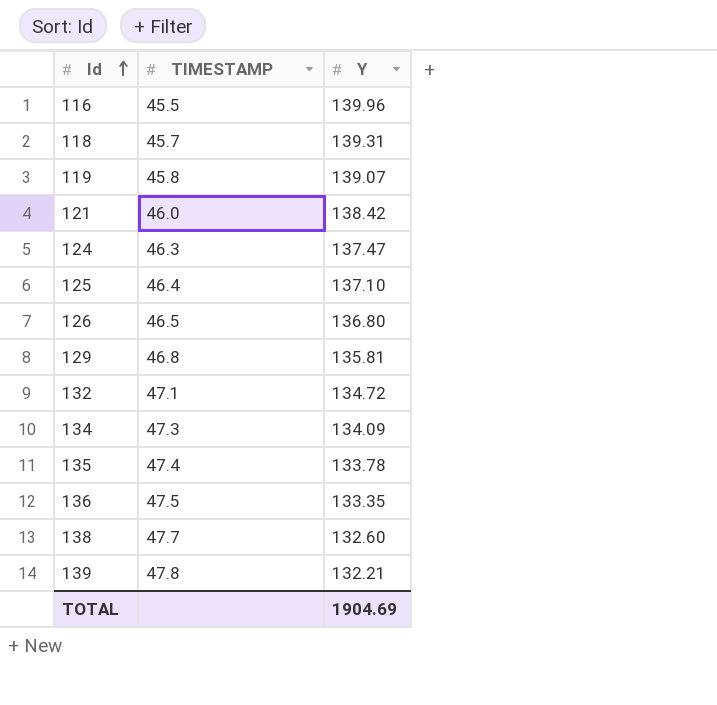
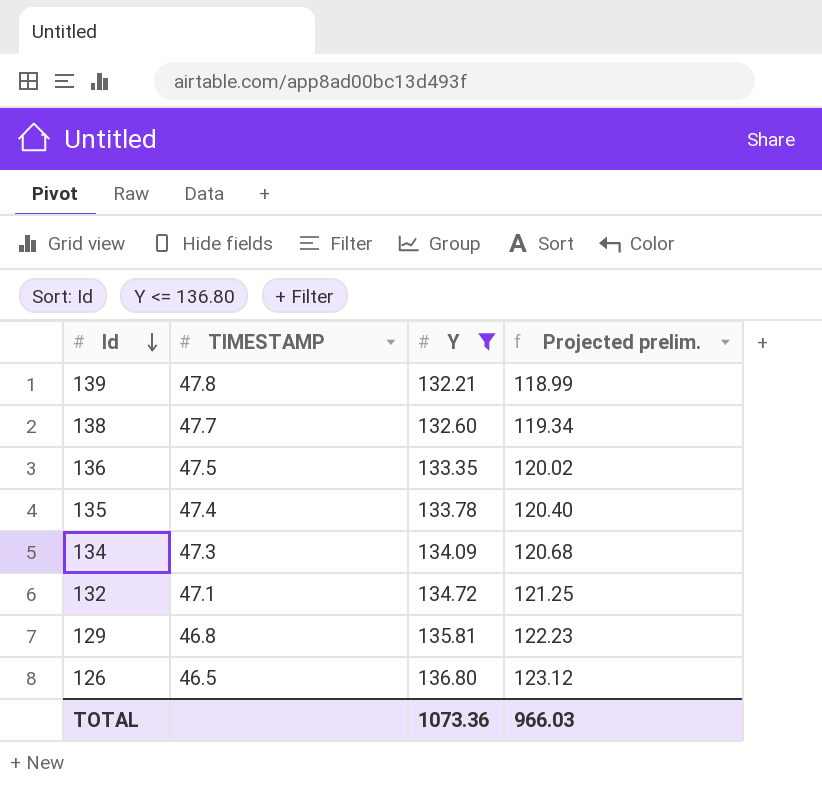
filter: none -> Y <= 136.80
row order: Id ascending -> Id descending
column Projected prelim. | formula: none -> [Y] * 0.9
TOTAL | Y: 1904.69 -> 1073.36

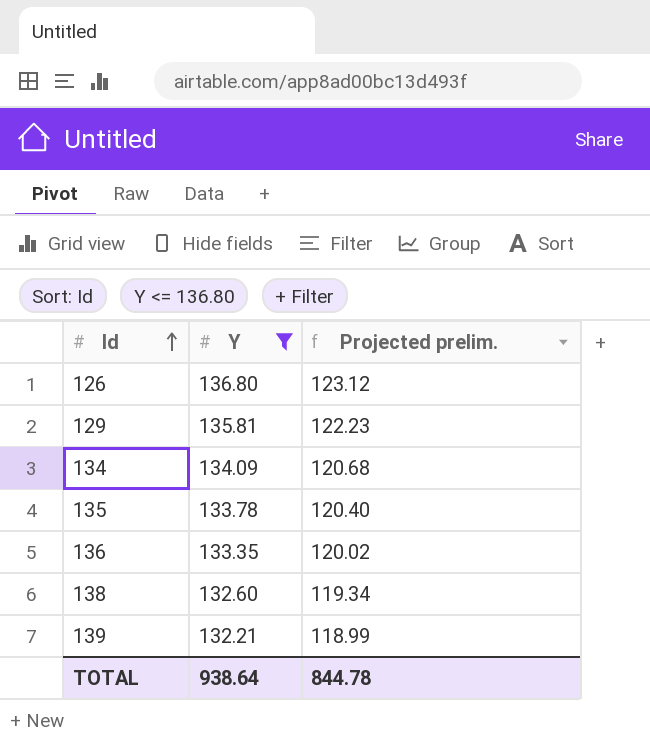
row order: Id descending -> Id ascending
column TIMESTAMP | position: 2 -> none
row 132: 47.1 | 134.72 | 121.25 -> none
TOTAL | Y: 1073.36 -> 938.64
TOTAL | Projected prelim.: 966.03 -> 844.78

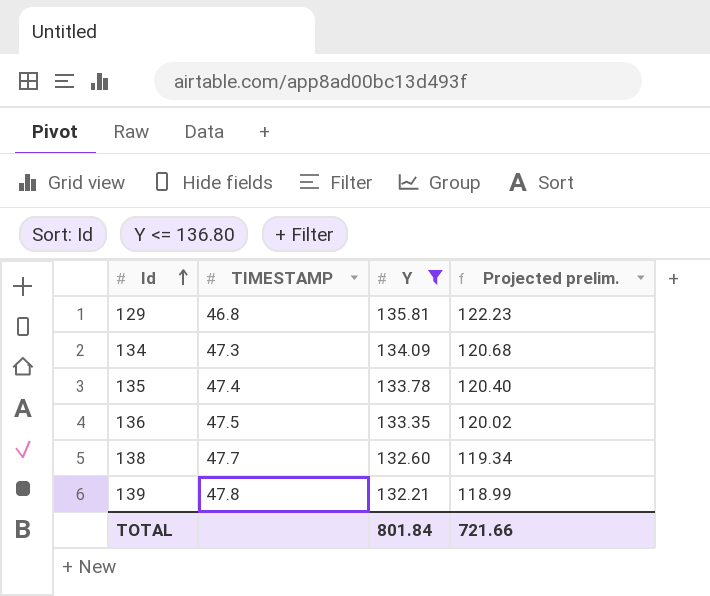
column TIMESTAMP | position: none -> 2
row 126: 136.80 | 123.12 -> none
TOTAL | Y: 938.64 -> 801.84
TOTAL | Projected prelim.: 844.78 -> 721.66

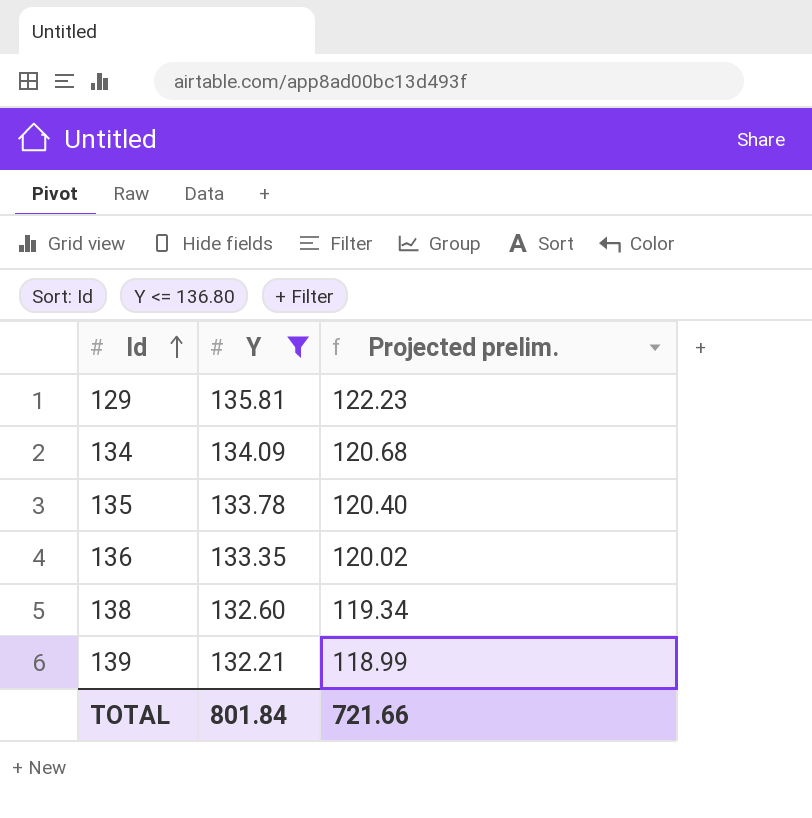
column TIMESTAMP | position: 2 -> none

